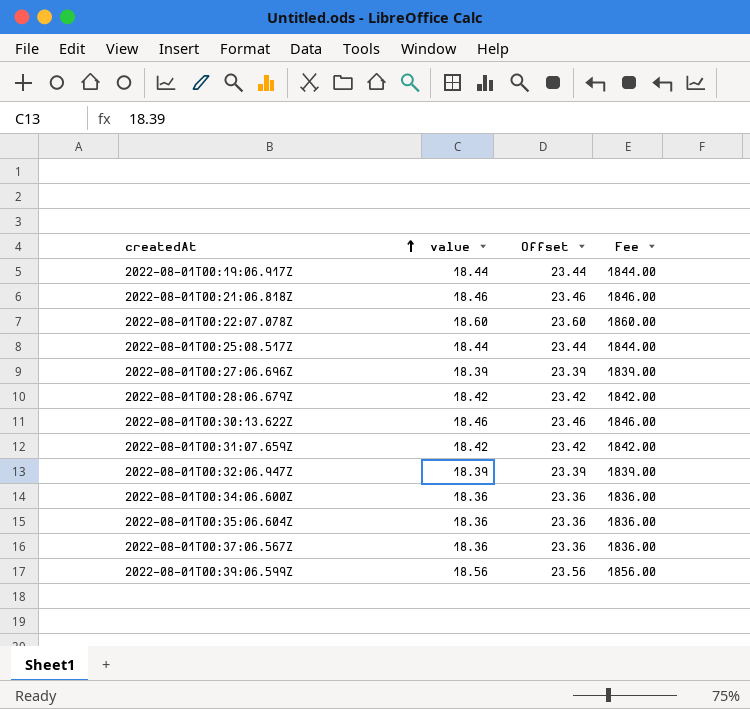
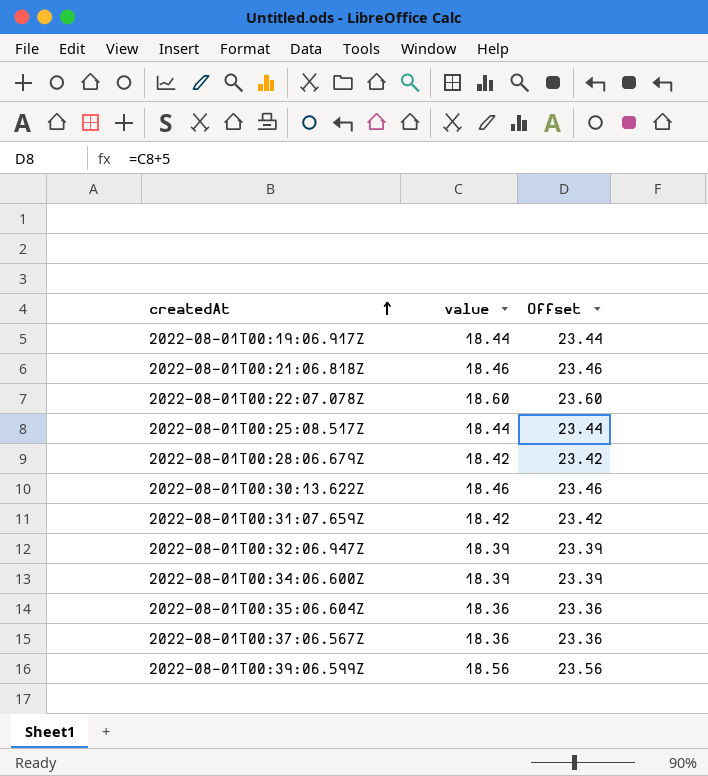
column Fee | formula: [value] * 100 -> none
row 2022-08-01T00:27:06.696Z: 18.39 | 23.39 | 1839.00 -> none
2022-08-01T00:34:06.600Z | value: 18.36 -> 18.39
2022-08-01T00:34:06.600Z | Offset: 23.36 -> 23.39

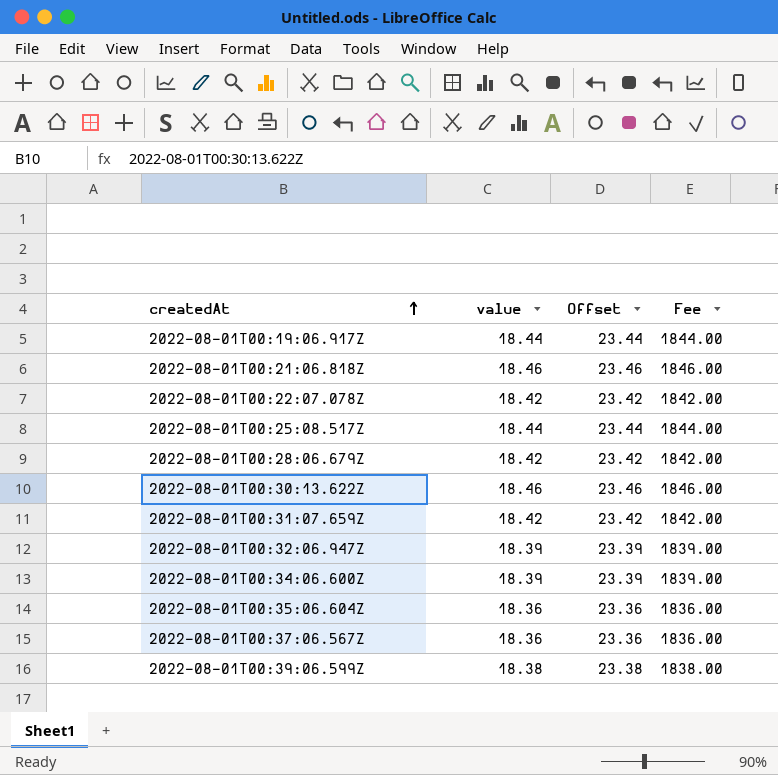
column Fee | formula: none -> [value] * 100
2022-08-01T00:22:07.078Z | value: 18.60 -> 18.42
2022-08-01T00:22:07.078Z | Offset: 23.60 -> 23.42
2022-08-01T00:39:06.599Z | value: 18.56 -> 18.38
2022-08-01T00:39:06.599Z | Offset: 23.56 -> 23.38

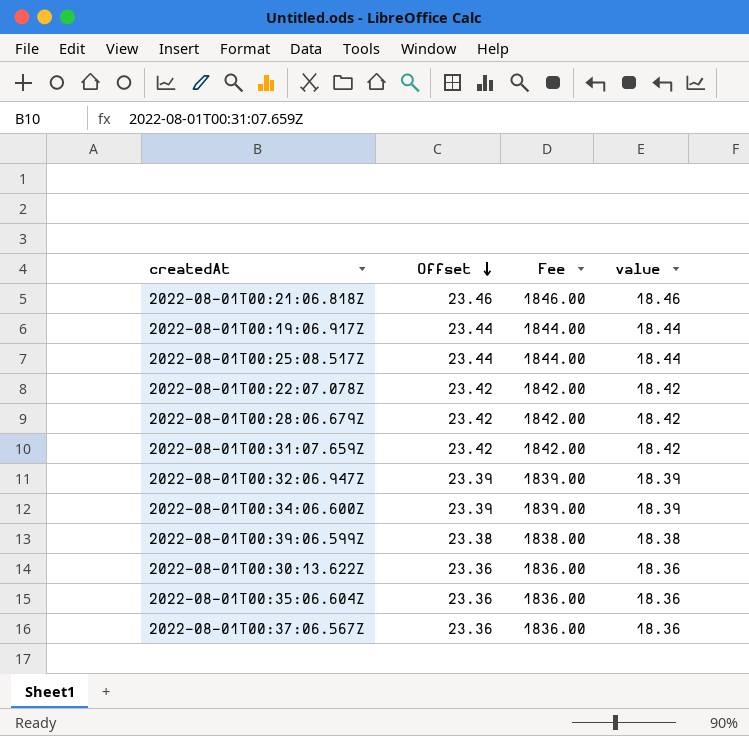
row order: createdAt ascending -> Offset descending
column value | position: 2 -> 4
2022-08-01T00:30:13.622Z | Offset: 23.46 -> 23.36
2022-08-01T00:30:13.622Z | Fee: 1846.00 -> 1836.00
2022-08-01T00:30:13.622Z | value: 18.46 -> 18.36

